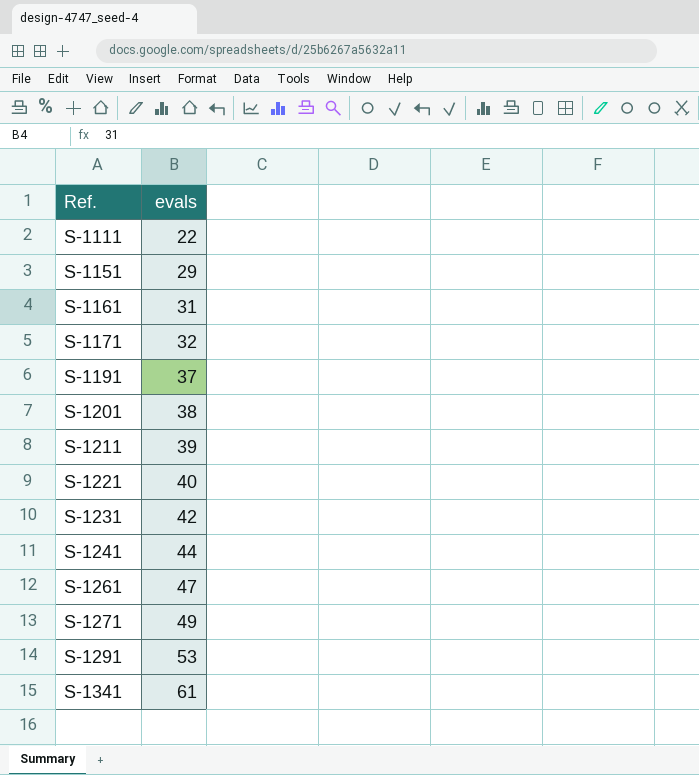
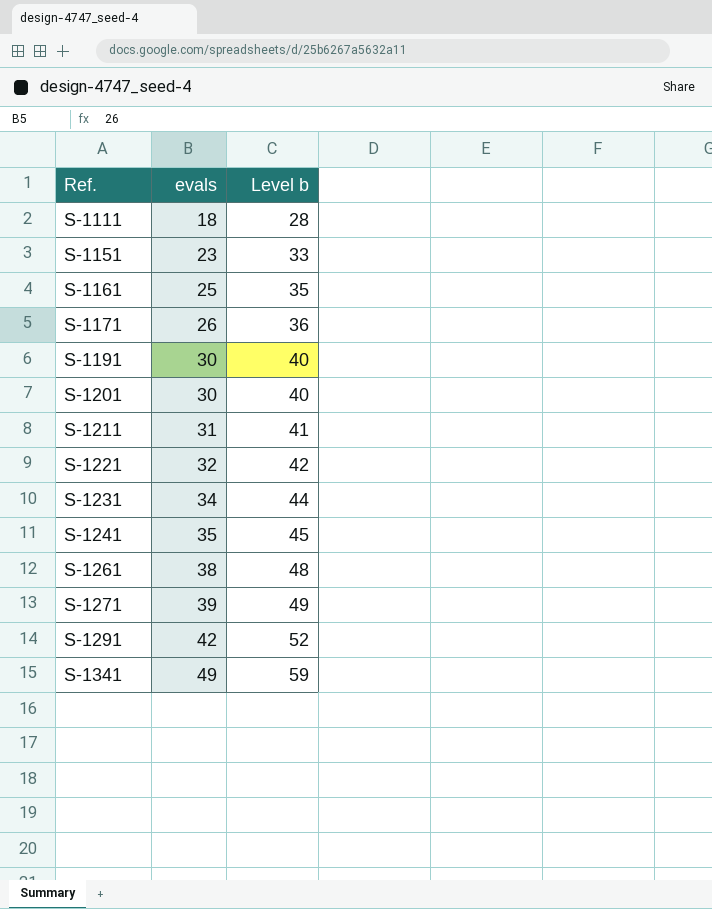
column Level b | formula: none -> [evals] + 10
S-1111 | evals: 22 -> 18
S-1151 | evals: 29 -> 23
S-1161 | evals: 31 -> 25
S-1171 | evals: 32 -> 26
S-1191 | evals: 37 -> 30
S-1201 | evals: 38 -> 30
S-1211 | evals: 39 -> 31
S-1221 | evals: 40 -> 32
S-1231 | evals: 42 -> 34
S-1241 | evals: 44 -> 35
S-1261 | evals: 47 -> 38
S-1271 | evals: 49 -> 39
S-1291 | evals: 53 -> 42
S-1341 | evals: 61 -> 49

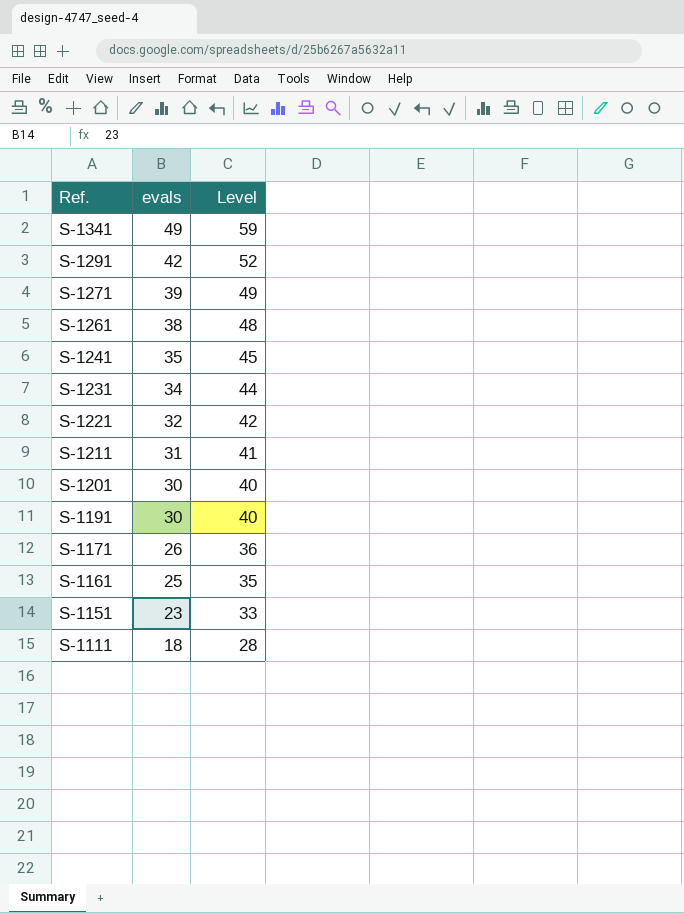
row order: Ref. ascending -> Ref. descending
column name: Level b -> Level

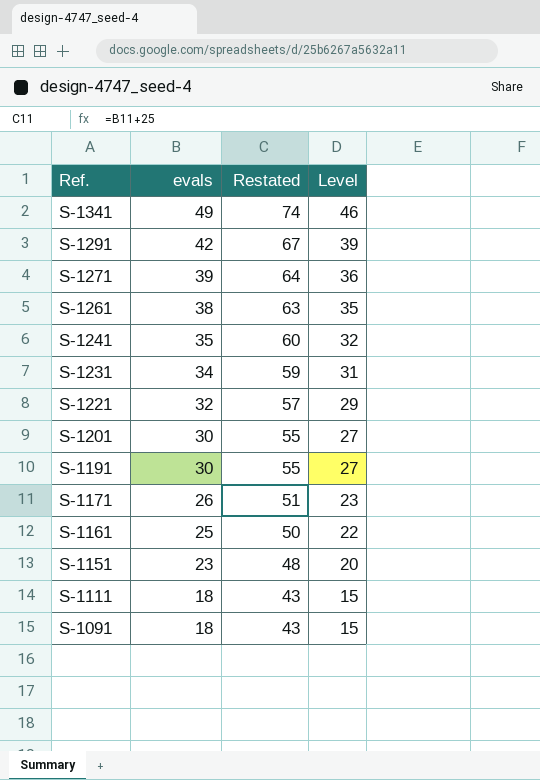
column Restated | formula: none -> [evals] + 25
column Level | formula: [evals] + 10 -> [evals] - 3
row S-1211: 31 | 41 -> none
row S-1091: none -> 18 | 43 | 15

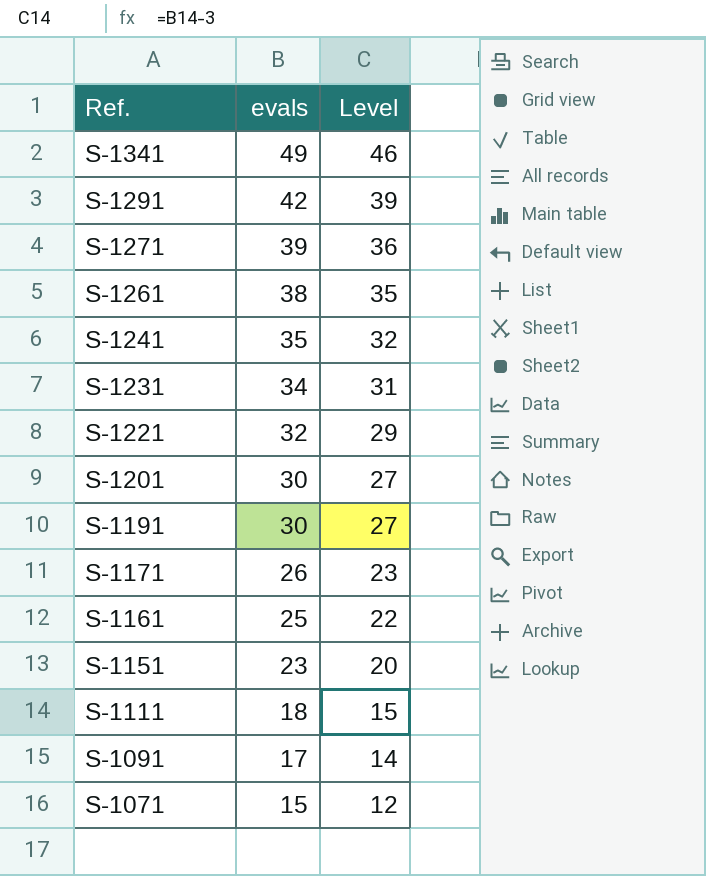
column Restated | formula: [evals] + 25 -> none
S-1091 | evals: 18 -> 17
S-1091 | Level: 15 -> 14
row S-1071: none -> 15 | 12

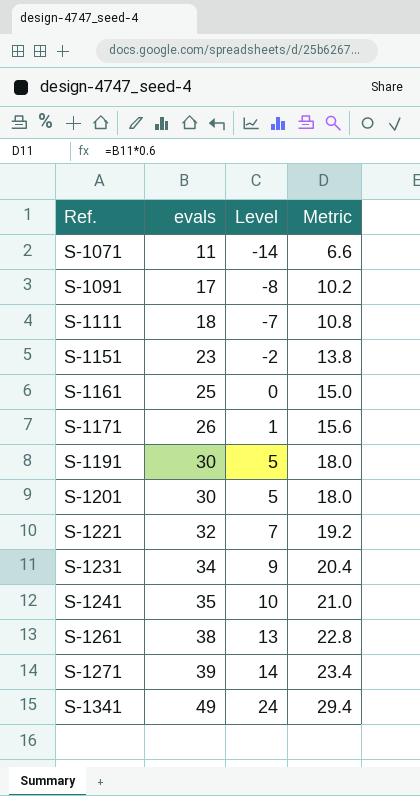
row order: Ref. descending -> Ref. ascending
column Level | formula: [evals] - 3 -> [evals] - 25
column Metric | formula: none -> [evals] * 0.6
row S-1291: 42 | 39 -> none
S-1071 | evals: 15 -> 11

